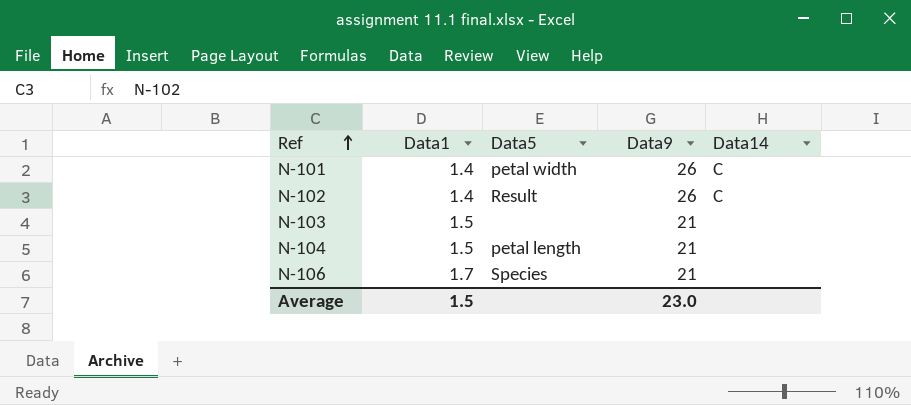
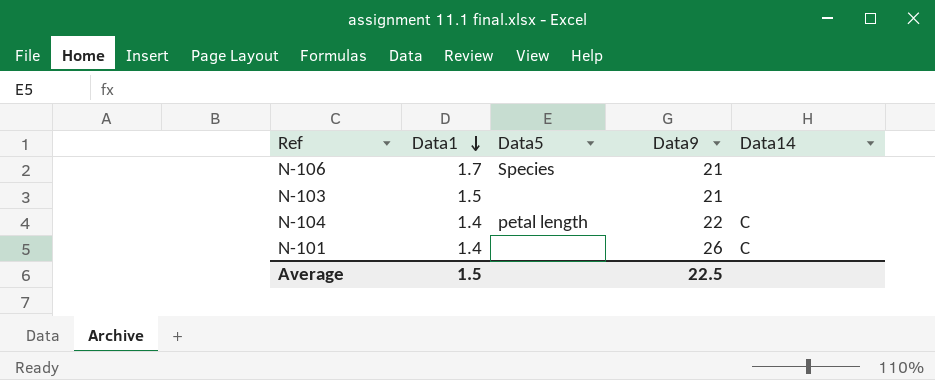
row order: Ref ascending -> Data1 descending
row N-102: 1.4 | Result | 26 | C -> none
N-104 | Data1: 1.5 -> 1.4
N-104 | Data9: 21 -> 22
N-104 | Data14: none -> C
N-101 | Data5: petal width -> none
Average | Data9: 23.0 -> 22.5

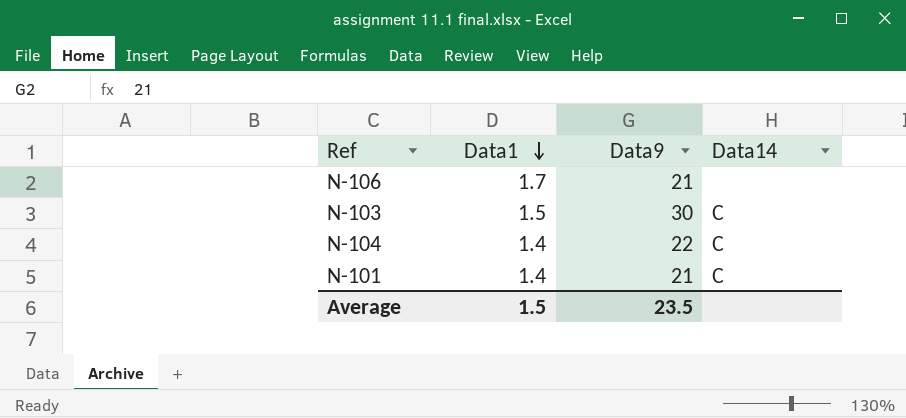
column Data5 | position: 3 -> none
N-103 | Data9: 21 -> 30
N-103 | Data14: none -> C
N-101 | Data9: 26 -> 21
Average | Data9: 22.5 -> 23.5

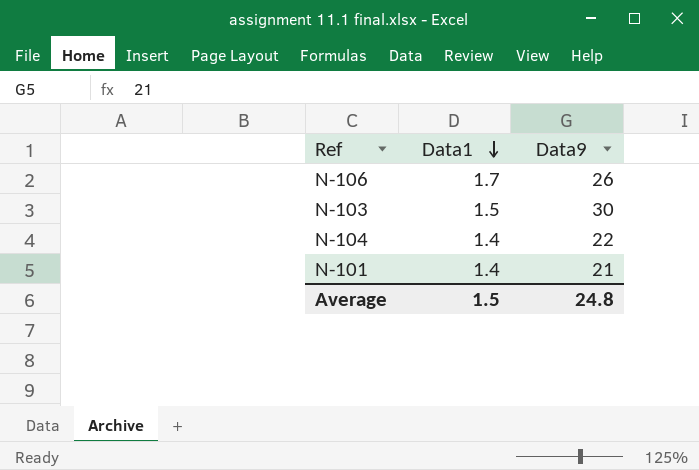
column Data14 | position: 4 -> none
N-106 | Data9: 21 -> 26
Average | Data9: 23.5 -> 24.8

